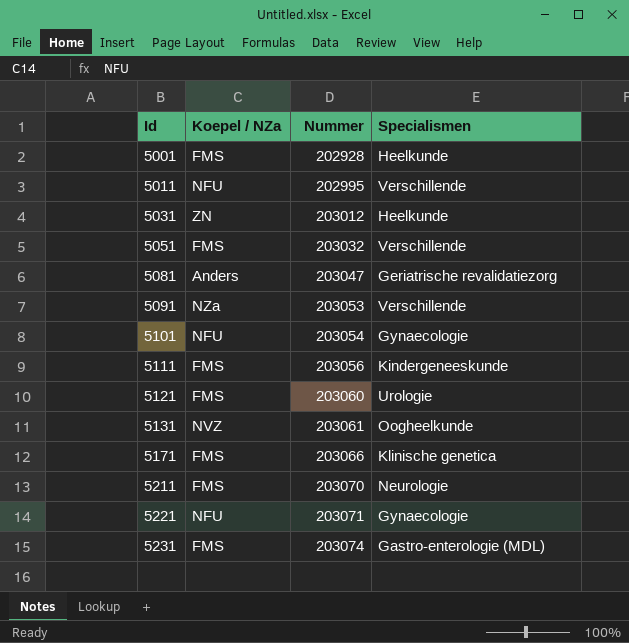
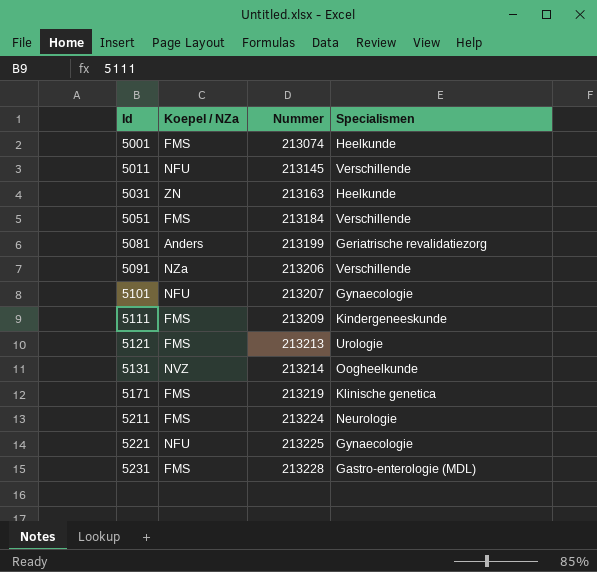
5001 | Nummer: 202928 -> 213074
5011 | Nummer: 202995 -> 213145
5031 | Nummer: 203012 -> 213163
5051 | Nummer: 203032 -> 213184
5081 | Nummer: 203047 -> 213199
5091 | Nummer: 203053 -> 213206
5101 | Nummer: 203054 -> 213207
5111 | Nummer: 203056 -> 213209
5121 | Nummer: 203060 -> 213213
5131 | Nummer: 203061 -> 213214
5171 | Nummer: 203066 -> 213219
5211 | Nummer: 203070 -> 213224
5221 | Nummer: 203071 -> 213225
5231 | Nummer: 203074 -> 213228

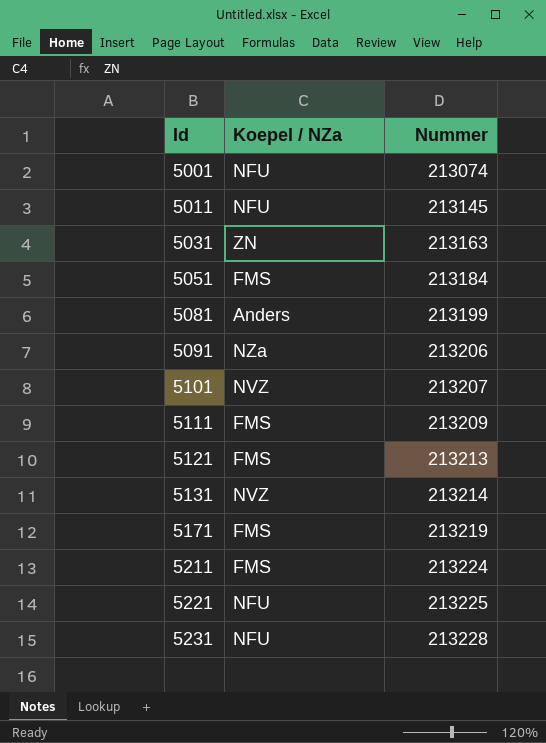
column Specialismen | position: 4 -> none
5001 | Koepel / NZa: FMS -> NFU
5101 | Koepel / NZa: NFU -> NVZ
5231 | Koepel / NZa: FMS -> NFU

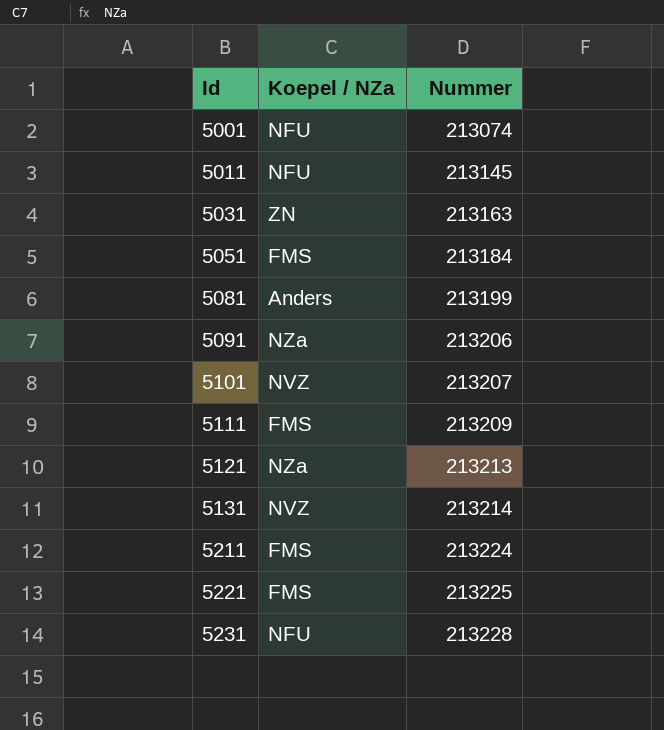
row 5171: FMS | 213219 -> none
5121 | Koepel / NZa: FMS -> NZa
5221 | Koepel / NZa: NFU -> FMS

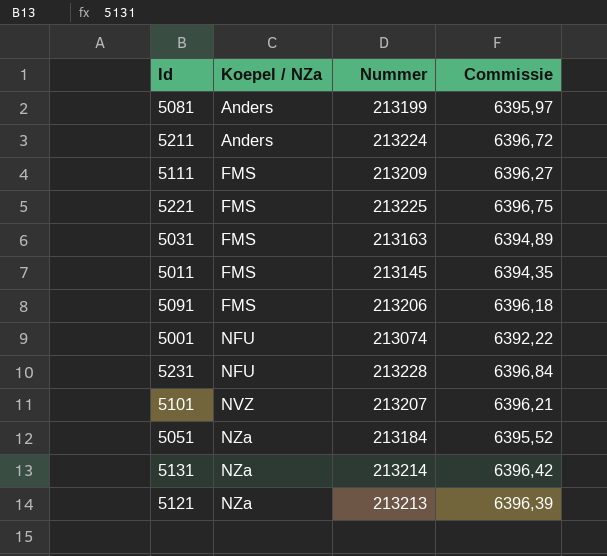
row order: Id ascending -> Koepel / NZa ascending
column Commissie | formula: none -> [Nummer] * 0,03
5211 | Koepel / NZa: FMS -> Anders
5031 | Koepel / NZa: ZN -> FMS
5011 | Koepel / NZa: NFU -> FMS
5091 | Koepel / NZa: NZa -> FMS
5051 | Koepel / NZa: FMS -> NZa
5131 | Koepel / NZa: NVZ -> NZa

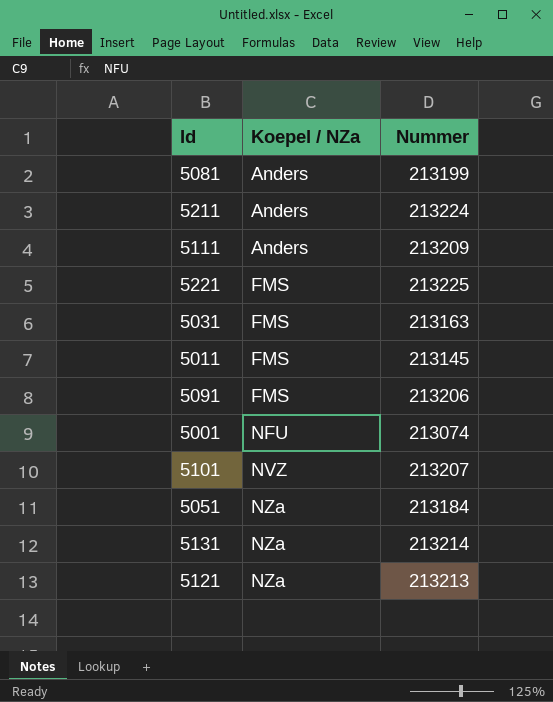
column Commissie | formula: [Nummer] * 0,03 -> none
row 5231: NFU | 213228 | 6396,84 -> none
5111 | Koepel / NZa: FMS -> Anders

